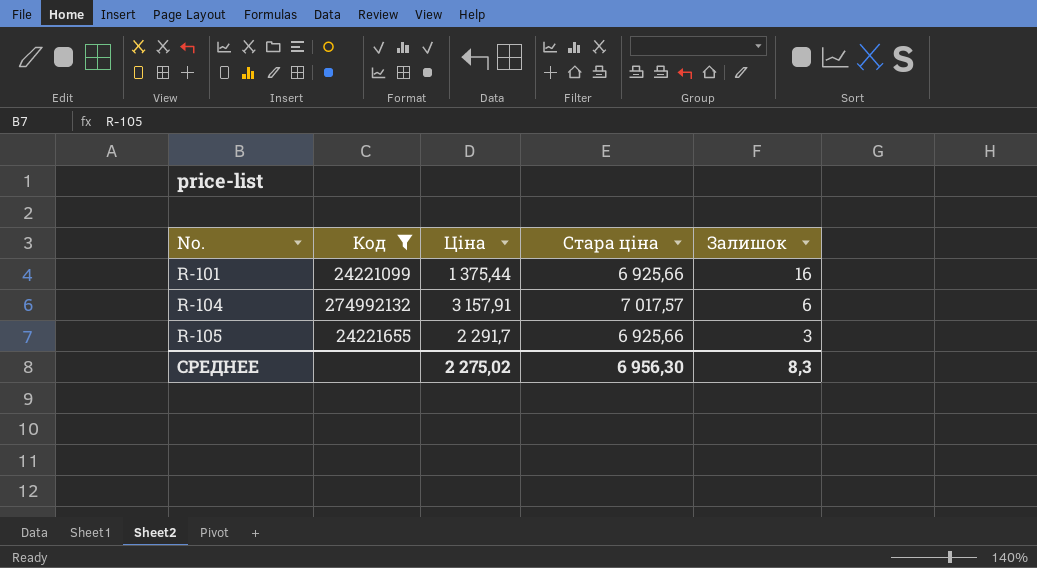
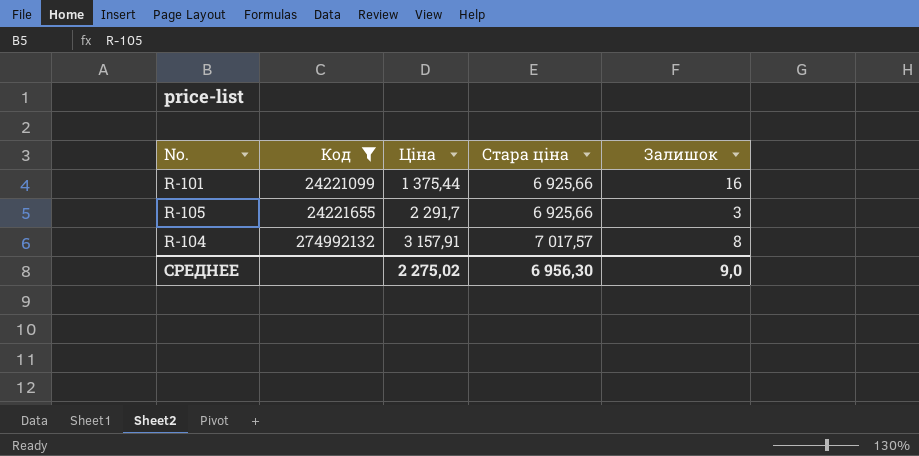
row order: No. ascending -> Код ascending
R-104 | Залишок: 6 -> 8
СРЕДНЕЕ | Залишок: 8,3 -> 9,0

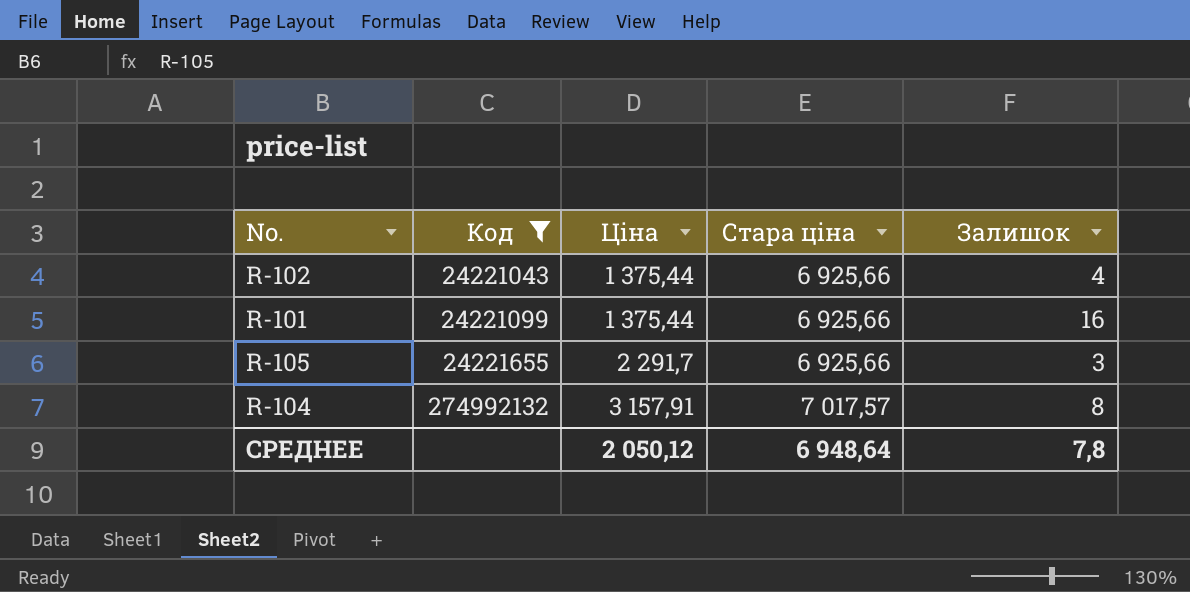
row R-102: none -> 24221043 | 1 375,44 | 6 925,66 | 4
СРЕДНЕЕ | Ціна: 2 275,02 -> 2 050,12
СРЕДНЕЕ | Стара ціна: 6 956,30 -> 6 948,64
СРЕДНЕЕ | Залишок: 9,0 -> 7,8

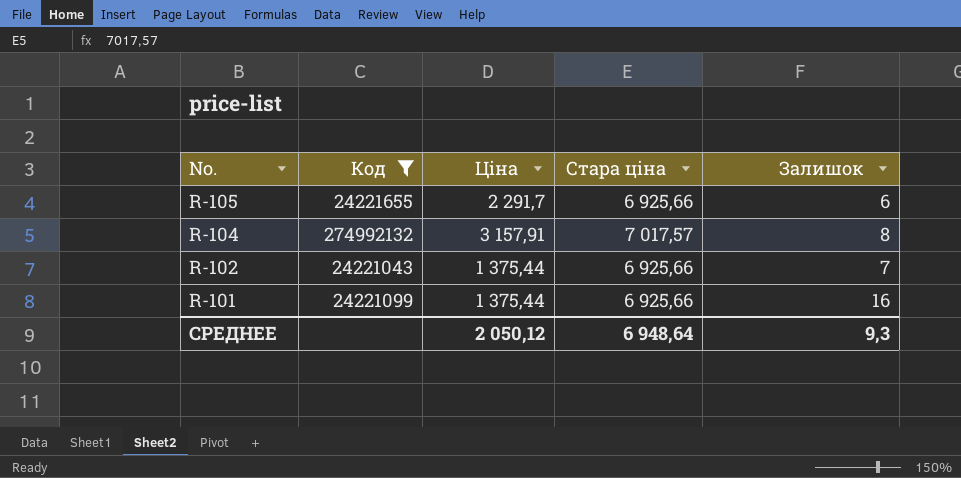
row order: Код ascending -> No. descending
R-105 | Залишок: 3 -> 6
R-102 | Залишок: 4 -> 7
СРЕДНЕЕ | Залишок: 7,8 -> 9,3

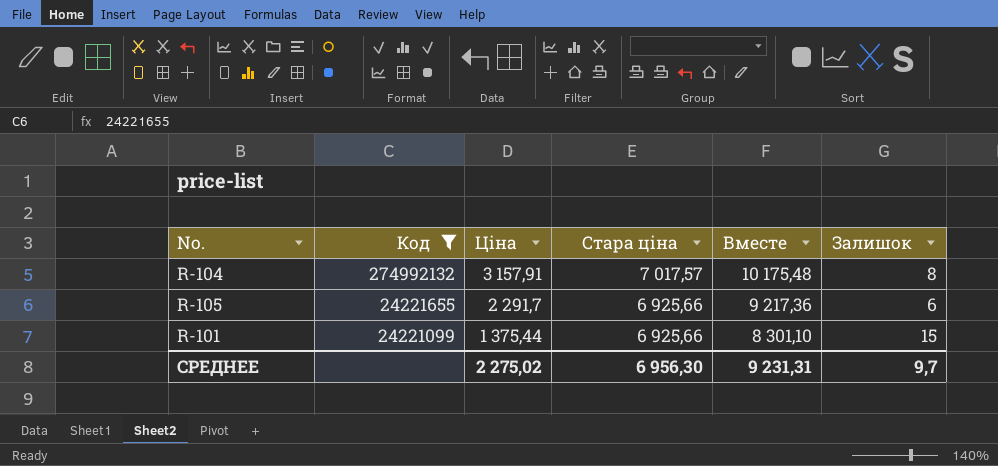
row order: No. descending -> Код descending
column Вместе | formula: none -> [Ціна] + [Стара ціна]
row R-102: 24221043 | 1 375,44 | 6 925,66 | 7 -> none
R-101 | Залишок: 16 -> 15
СРЕДНЕЕ | Ціна: 2 050,12 -> 2 275,02
СРЕДНЕЕ | Стара ціна: 6 948,64 -> 6 956,30
СРЕДНЕЕ | Залишок: 9,3 -> 9,7

